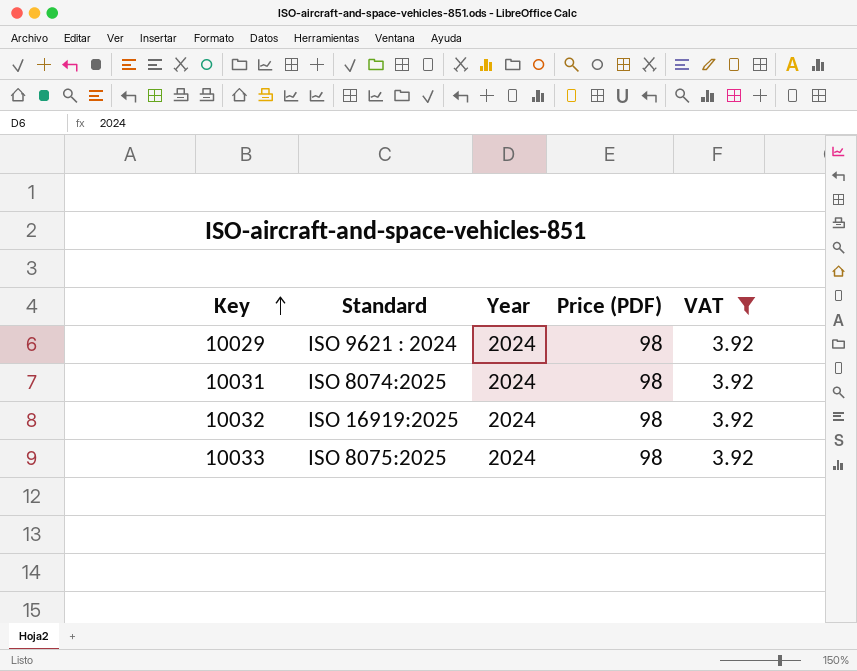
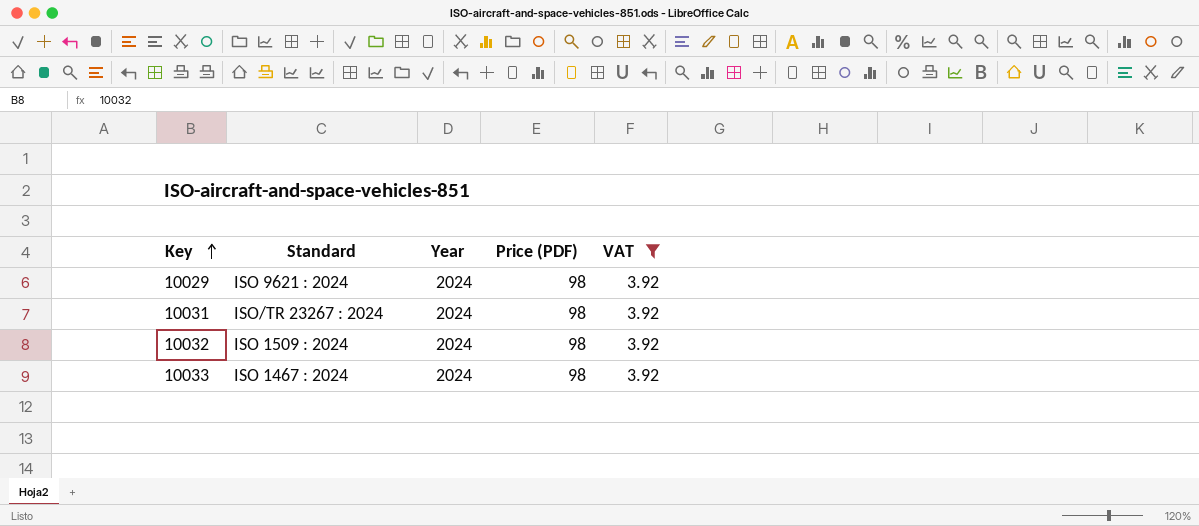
10031 | Standard: ISO 8074:2025 -> ISO/TR 23267 : 2024
10032 | Standard: ISO 16919:2025 -> ISO 1509 : 2024
10033 | Standard: ISO 8075:2025 -> ISO 1467 : 2024

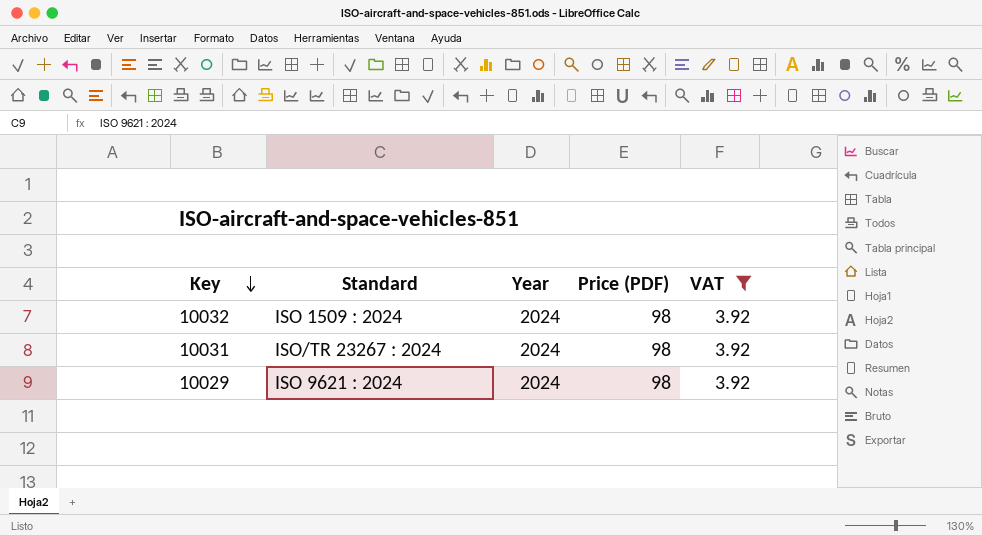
row order: Key ascending -> Key descending
row 10033: ISO 1467 : 2024 | 2024 | 98 | 3.92 -> none

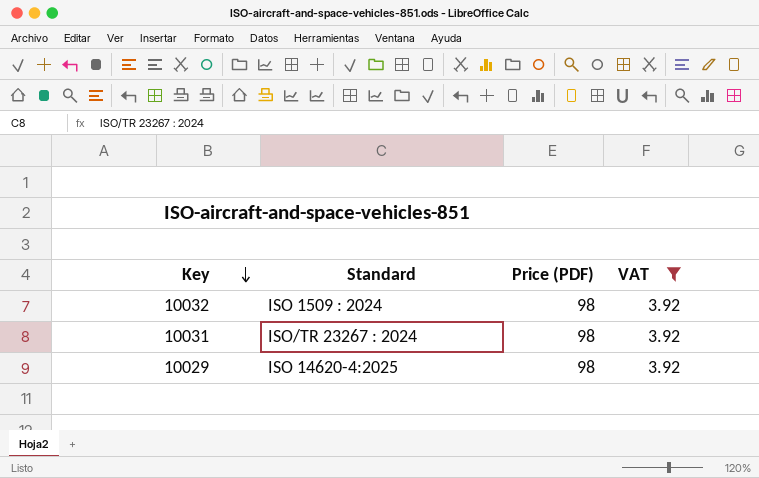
column Year | position: 3 -> none
10029 | Standard: ISO 9621 : 2024 -> ISO 14620-4:2025

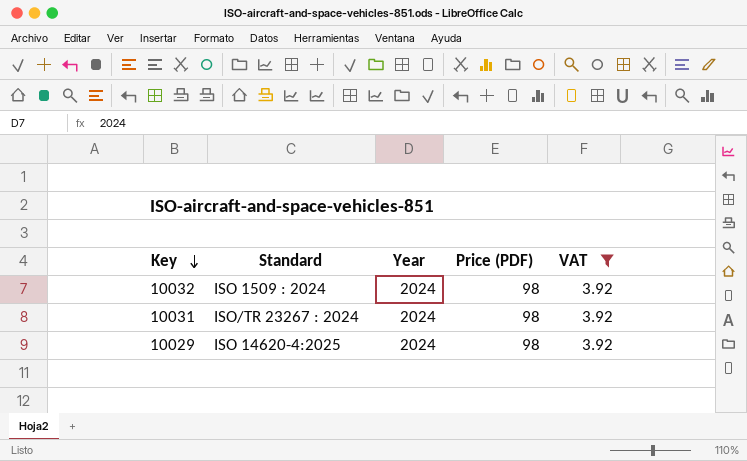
column Year | position: none -> 3

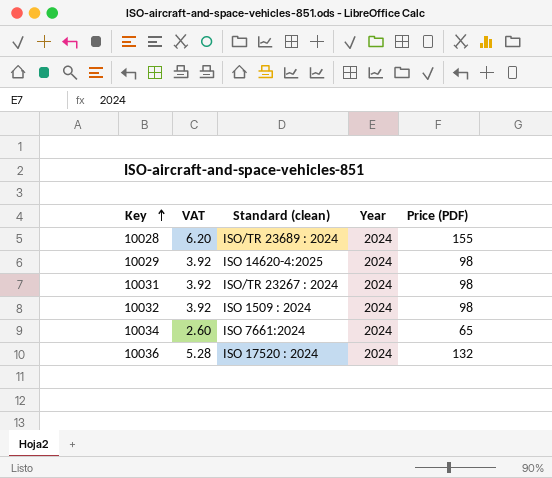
filter: VAT = 3.92 -> none
row order: Key descending -> Key ascending
column VAT | position: 5 -> 2
column name: Standard -> Standard (clean)

